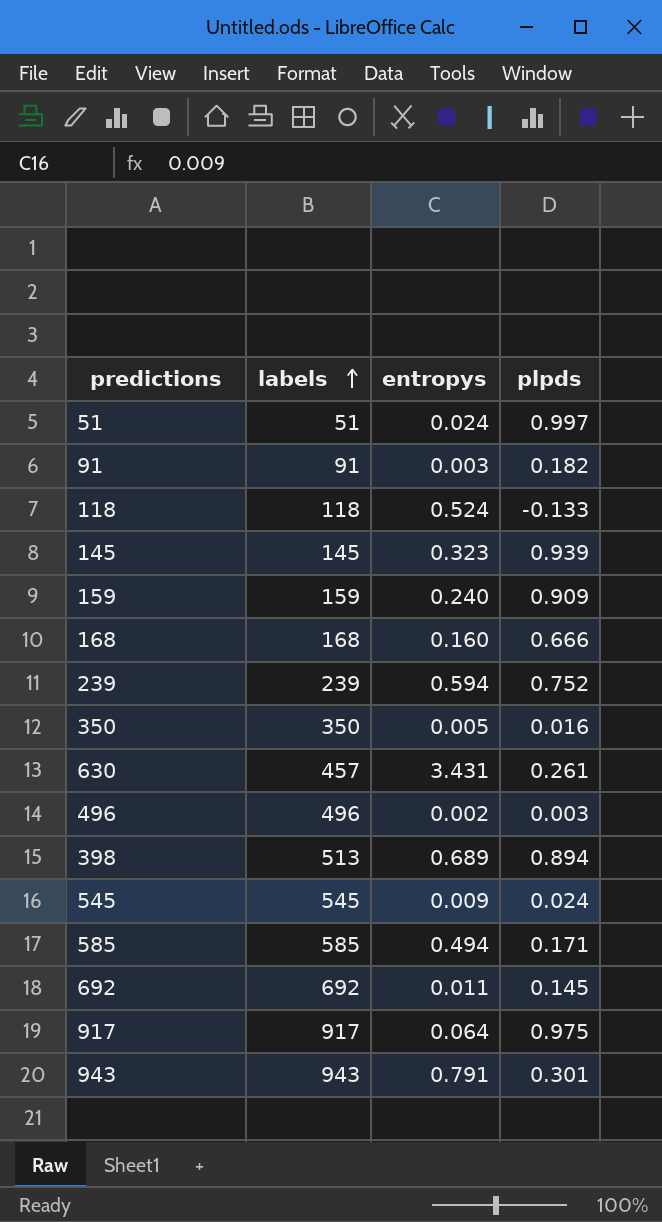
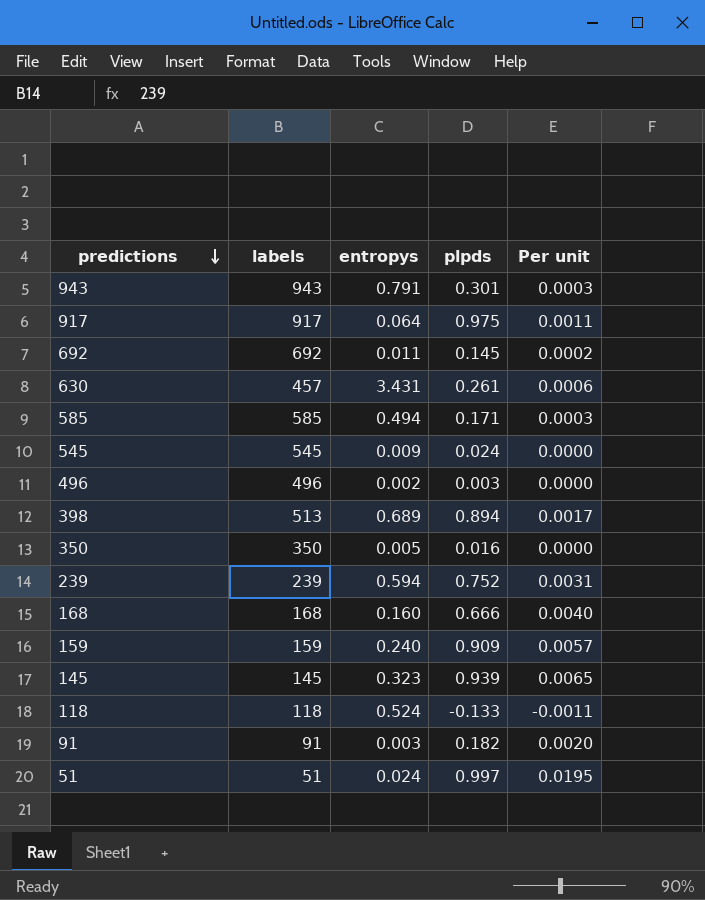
row order: labels ascending -> predictions descending
column Per unit | formula: none -> [plpds] / [labels]

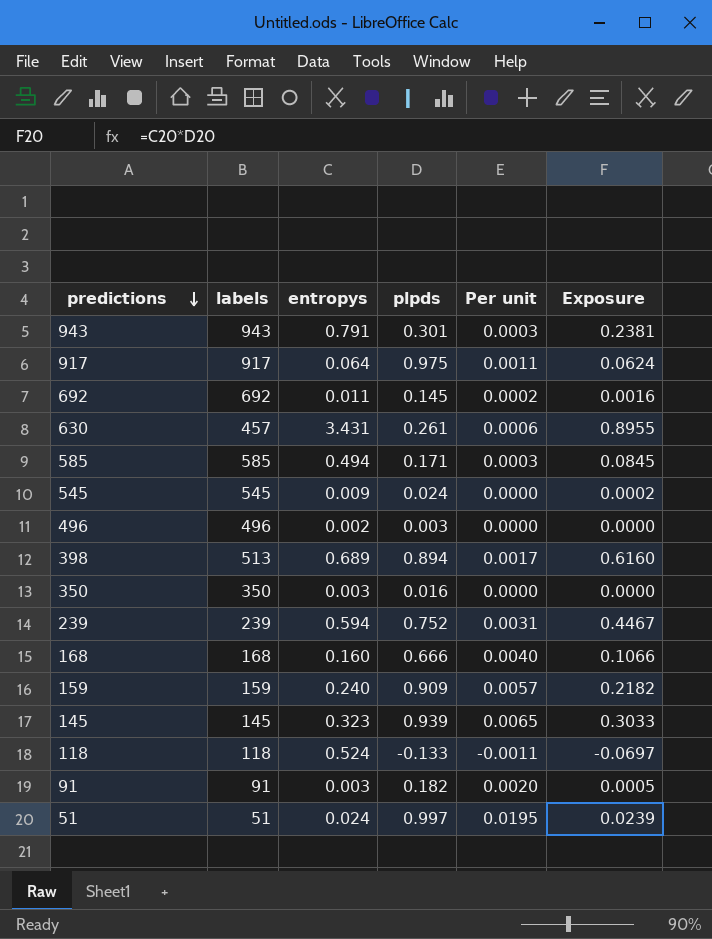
column Exposure | formula: none -> [entropys] * [plpds]
350 | entropys: 0.005 -> 0.003

